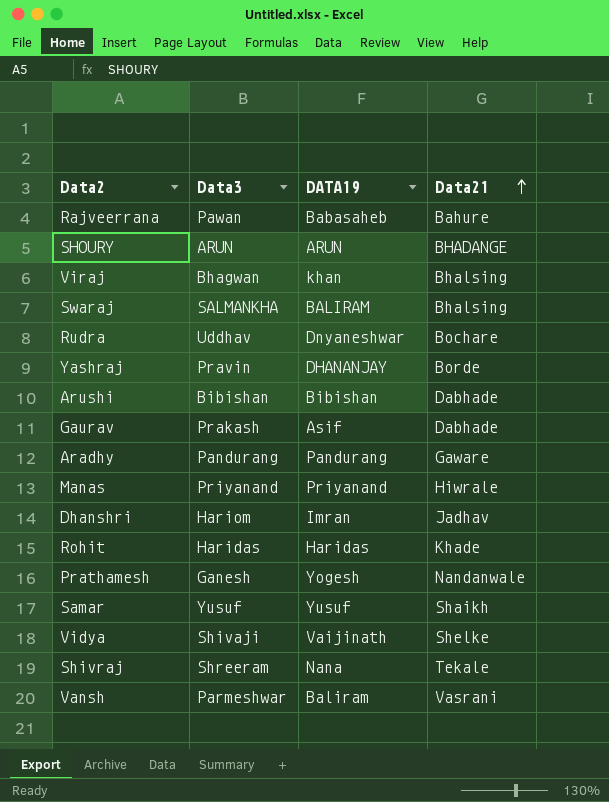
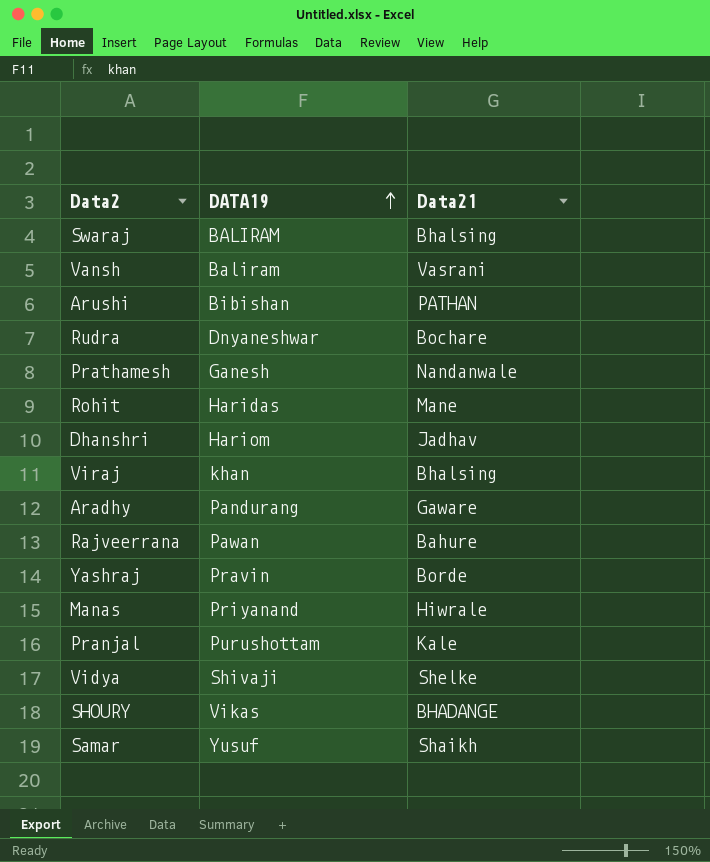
row order: Data21 ascending -> DATA19 ascending
column Data3 | position: 2 -> none
row Gaurav: Prakash | Asif | Dabhade -> none
row Shivraj: Shreeram | Nana | Tekale -> none
Arushi | Data21: Dabhade -> PATHAN
Prathamesh | DATA19: Yogesh -> Ganesh
Rohit | Data21: Khade -> Mane
Dhanshri | DATA19: Imran -> Hariom
Rajveerrana | DATA19: Babasaheb -> Pawan
Yashraj | DATA19: DHANANJAY -> Pravin
row Pranjal: none -> Purushottam | Kale
Vidya | DATA19: Vaijinath -> Shivaji
SHOURY | DATA19: ARUN -> Vikas

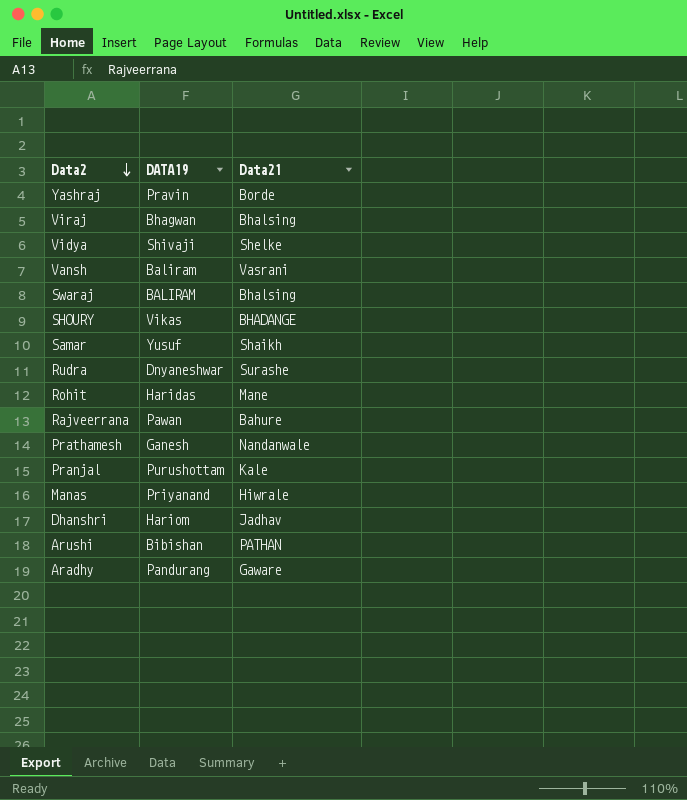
row order: DATA19 ascending -> Data2 descending
Viraj | DATA19: khan -> Bhagwan
Rudra | Data21: Bochare -> Surashe

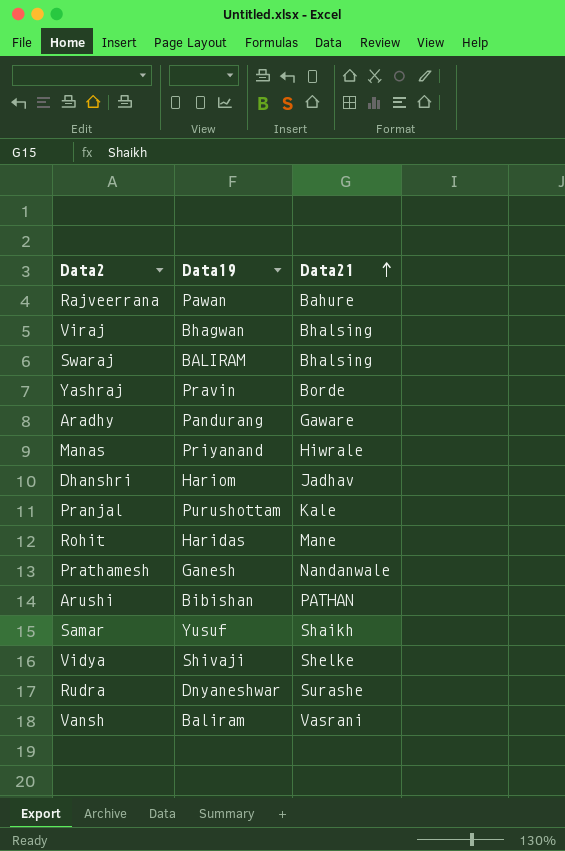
row order: Data2 descending -> Data21 ascending
column name: DATA19 -> Data19
row SHOURY: Vikas | BHADANGE -> none

